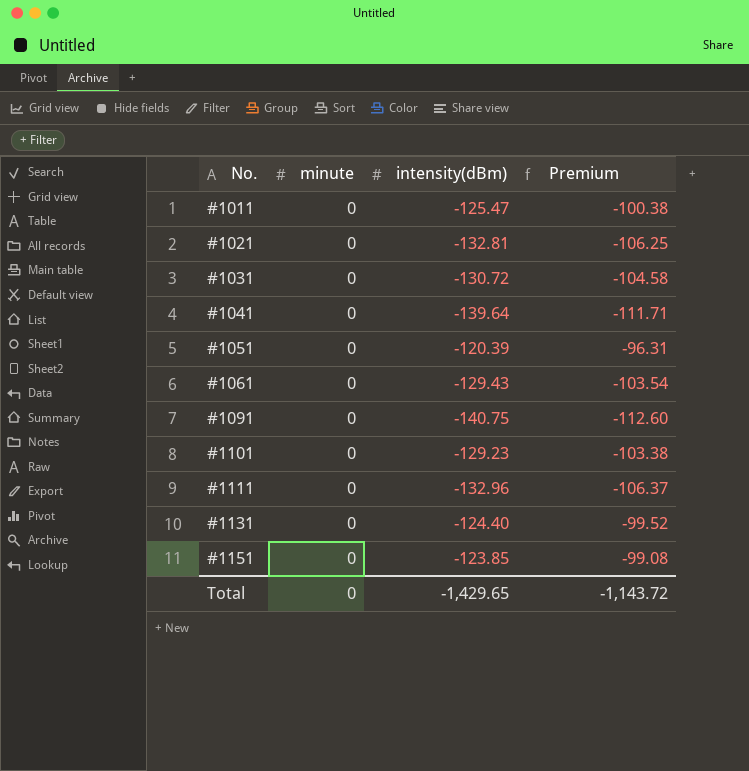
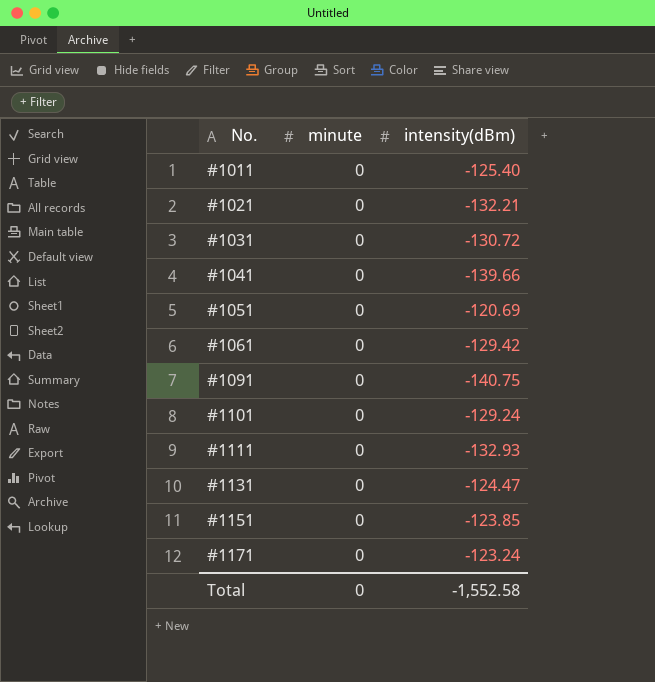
column Premium | formula: [intensity(dBm)] * 0.8 -> none
#1011 | intensity(dBm): -125.47 -> -125.40
#1021 | intensity(dBm): -132.81 -> -132.21
#1041 | intensity(dBm): -139.64 -> -139.66
#1051 | intensity(dBm): -120.39 -> -120.69
#1061 | intensity(dBm): -129.43 -> -129.42
#1101 | intensity(dBm): -129.23 -> -129.24
#1111 | intensity(dBm): -132.96 -> -132.93
#1131 | intensity(dBm): -124.40 -> -124.47
row #1171: none -> 0 | -123.24
Total | intensity(dBm): -1,429.65 -> -1,552.58

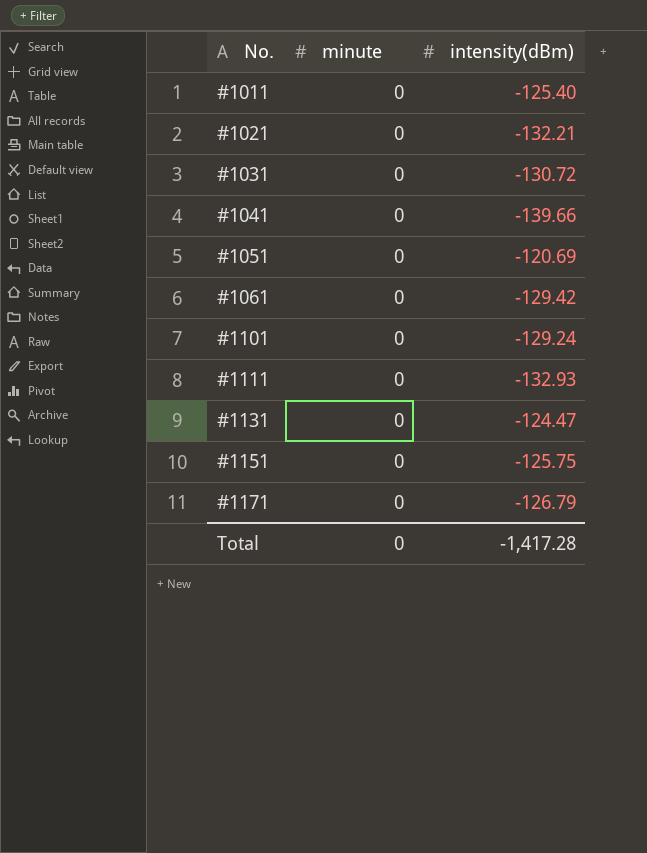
row #1091: 0 | -140.75 -> none
#1151 | intensity(dBm): -123.85 -> -125.75
#1171 | intensity(dBm): -123.24 -> -126.79
Total | intensity(dBm): -1,552.58 -> -1,417.28

